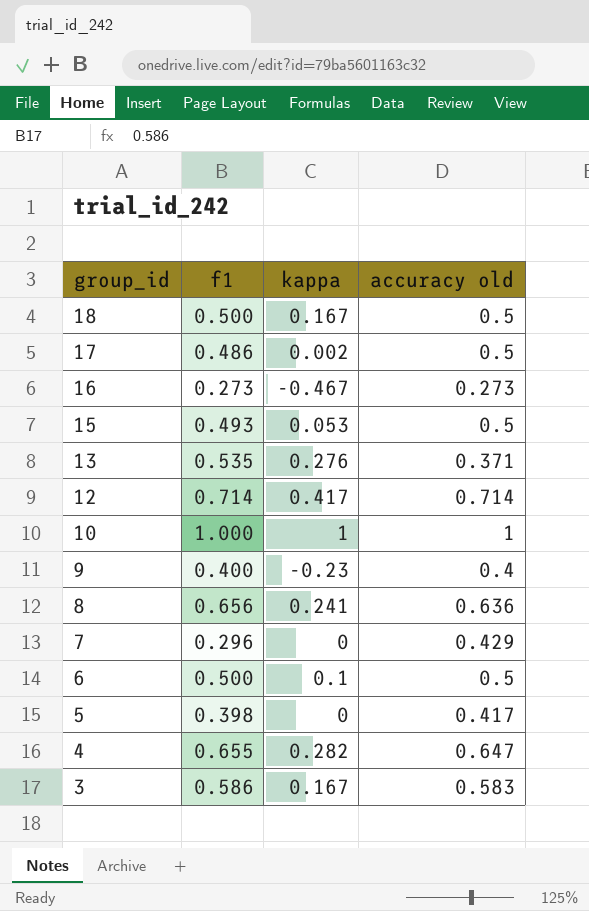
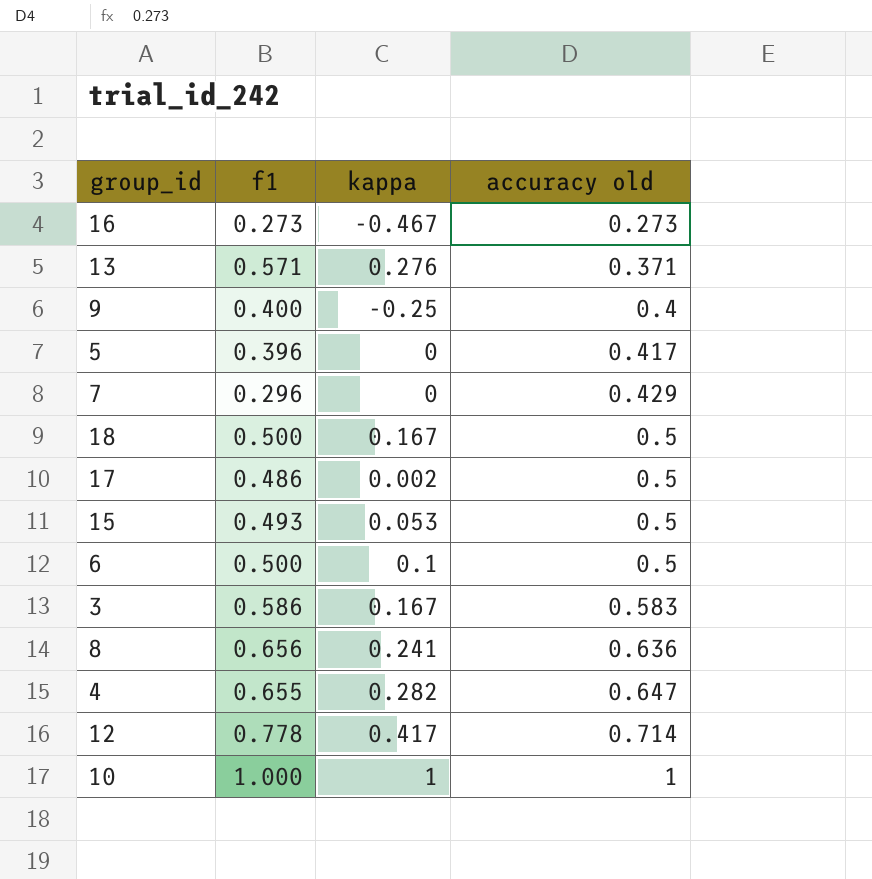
row order: group_id descending -> accuracy old ascending
13 | f1: 0.535 -> 0.571
9 | kappa: -0.23 -> -0.25
5 | f1: 0.398 -> 0.396
12 | f1: 0.714 -> 0.778

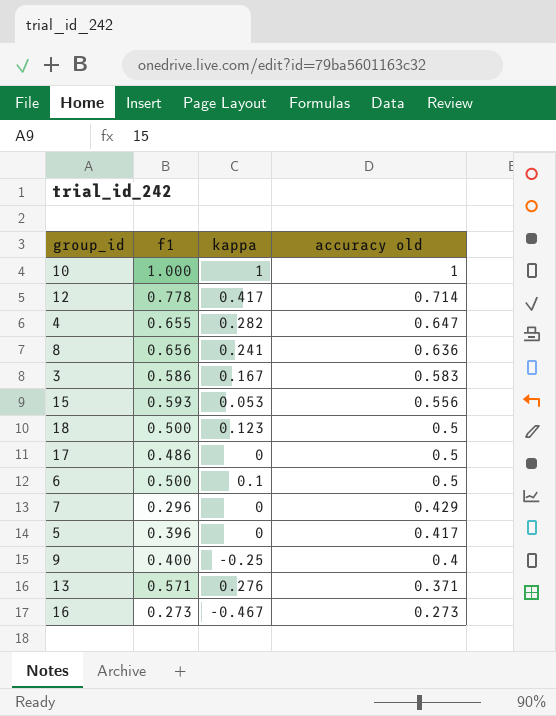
row order: accuracy old ascending -> accuracy old descending
15 | f1: 0.493 -> 0.593
15 | accuracy old: 0.5 -> 0.556
18 | kappa: 0.167 -> 0.123
17 | kappa: 0.002 -> 0

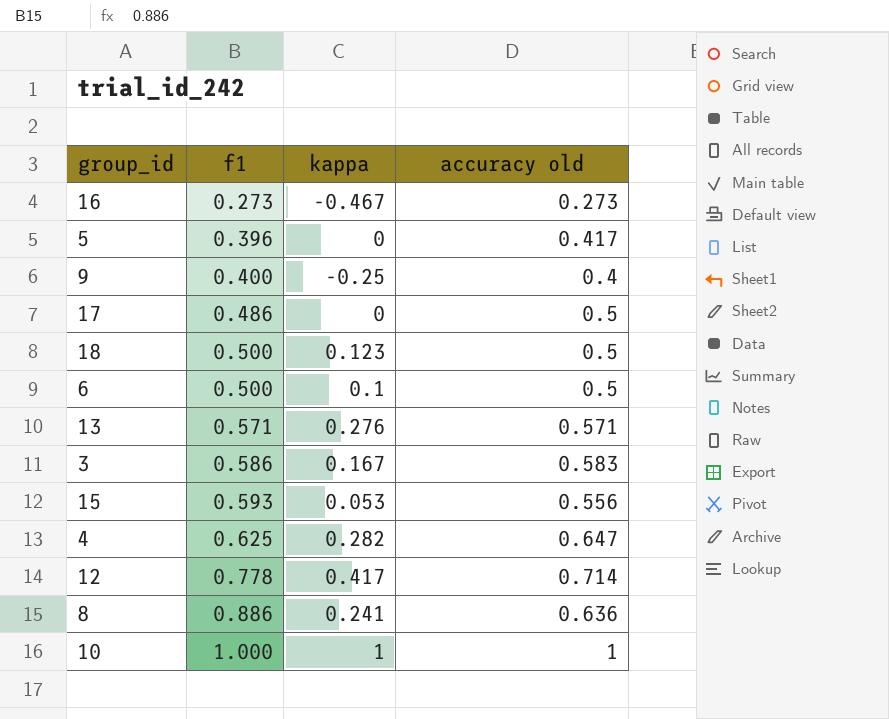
row order: accuracy old descending -> f1 ascending
row 7: 0.296 | 0 | 0.429 -> none
13 | accuracy old: 0.371 -> 0.571
4 | f1: 0.655 -> 0.625
8 | f1: 0.656 -> 0.886

